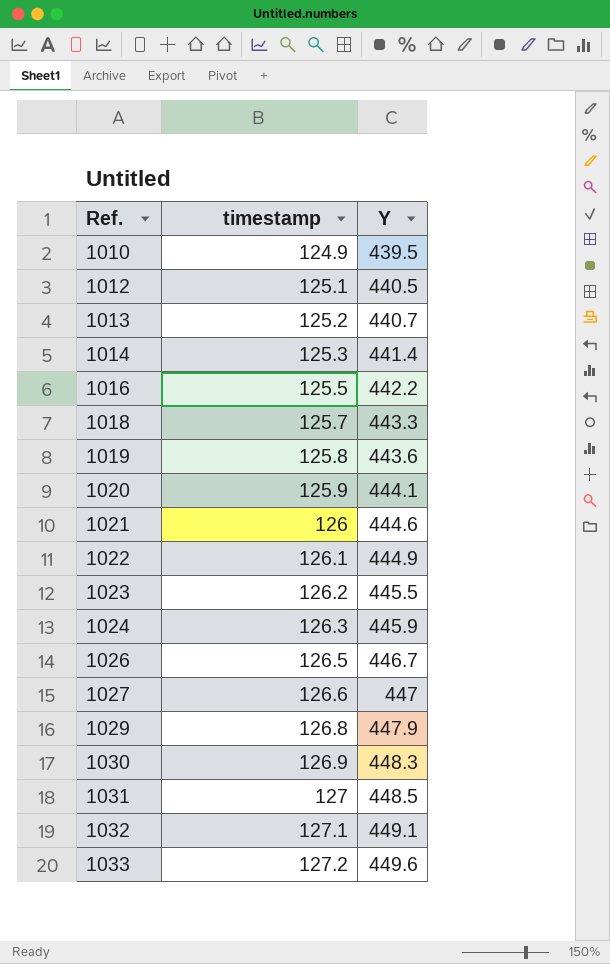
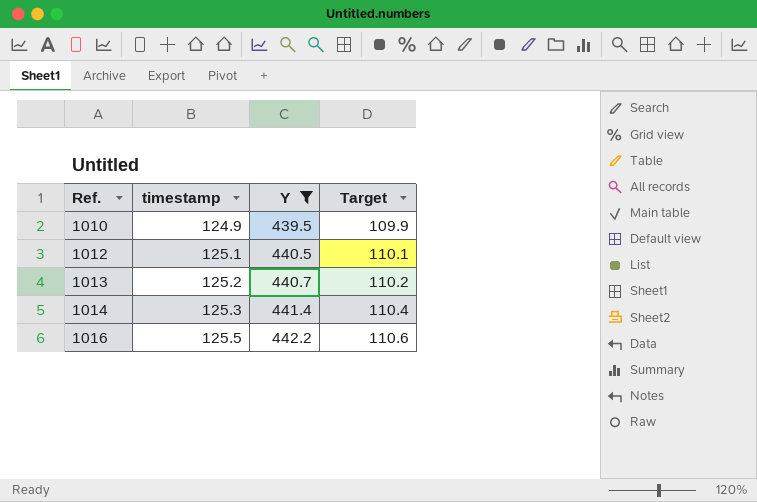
filter: none -> Y <= 442.2
column Target | formula: none -> [Y] * 0.25

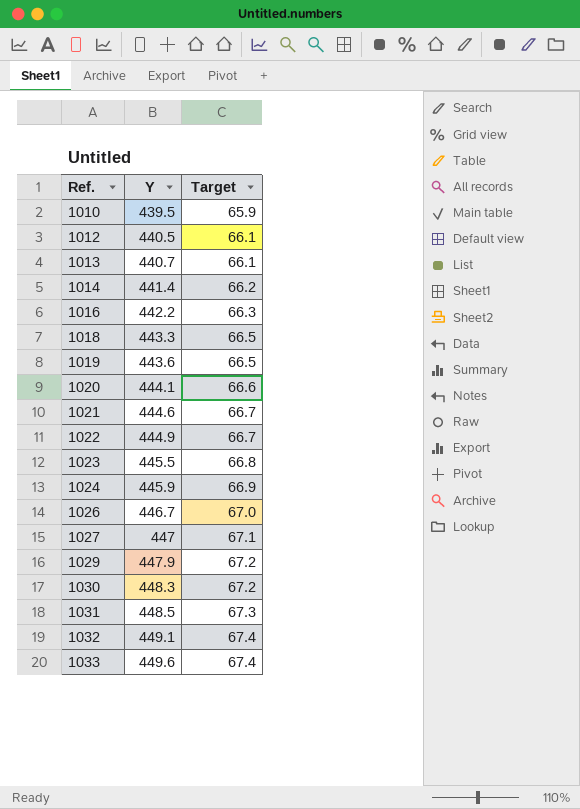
filter: Y <= 442.2 -> none
column timestamp | position: 2 -> none
column Target | formula: [Y] * 0.25 -> [Y] * 0.15

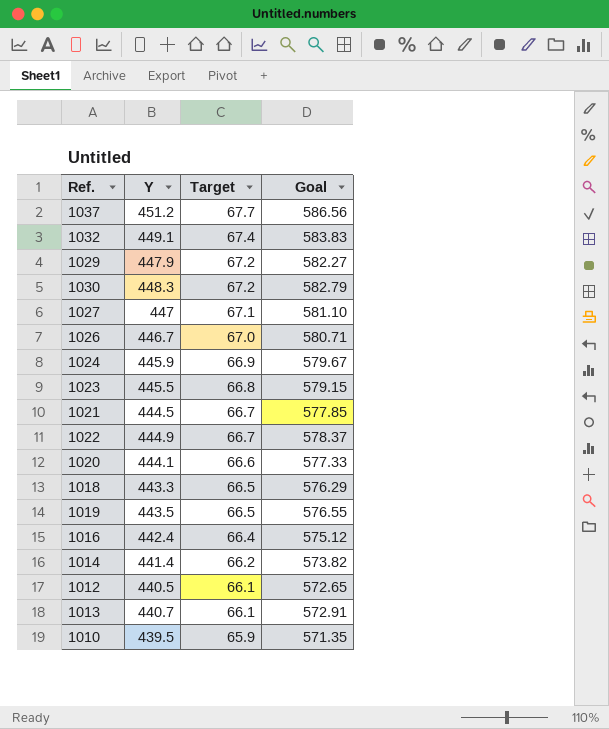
row order: Ref. ascending -> Target descending
column Goal | formula: none -> [Y] * 1.3
row 1031: 448.5 | 67.3 -> none
row 1033: 449.6 | 67.4 -> none
row 1037: none -> 451.2 | 67.7 | 586.56
1021 | Y: 444.6 -> 444.5
1019 | Y: 443.6 -> 443.5
1016 | Y: 442.2 -> 442.4
1016 | Target: 66.3 -> 66.4

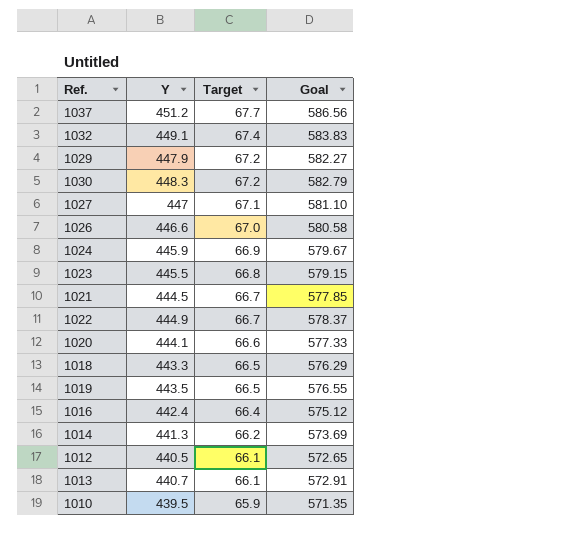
1026 | Y: 446.7 -> 446.6
1026 | Goal: 580.71 -> 580.58
1014 | Y: 441.4 -> 441.3
1014 | Goal: 573.82 -> 573.69

